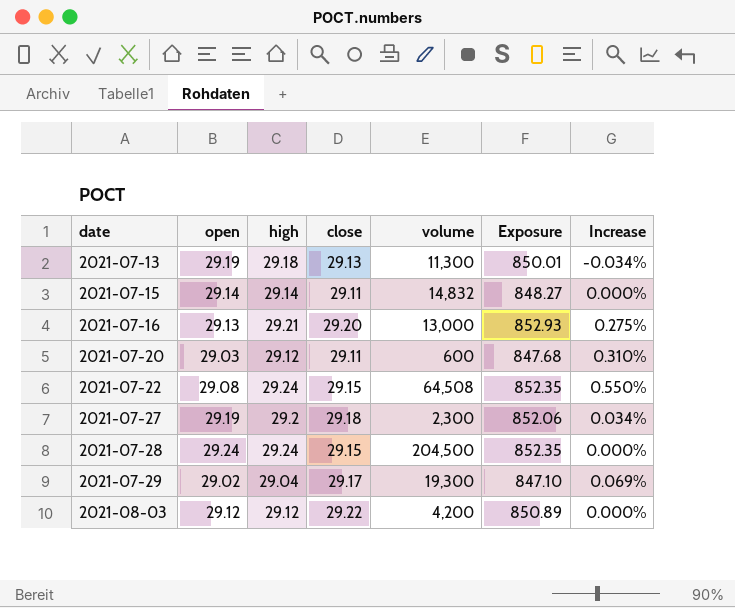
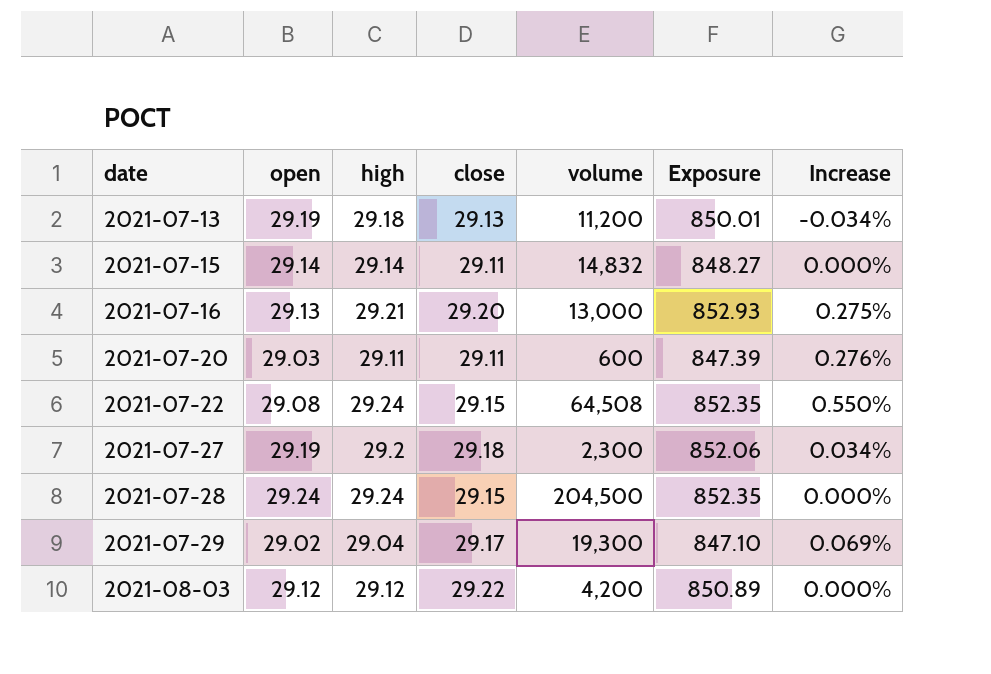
2021-07-13 | volume: 11,300 -> 11,200
2021-07-20 | high: 29.12 -> 29.11
2021-07-20 | Exposure: 847.68 -> 847.39
2021-07-20 | Increase: 0.310% -> 0.276%

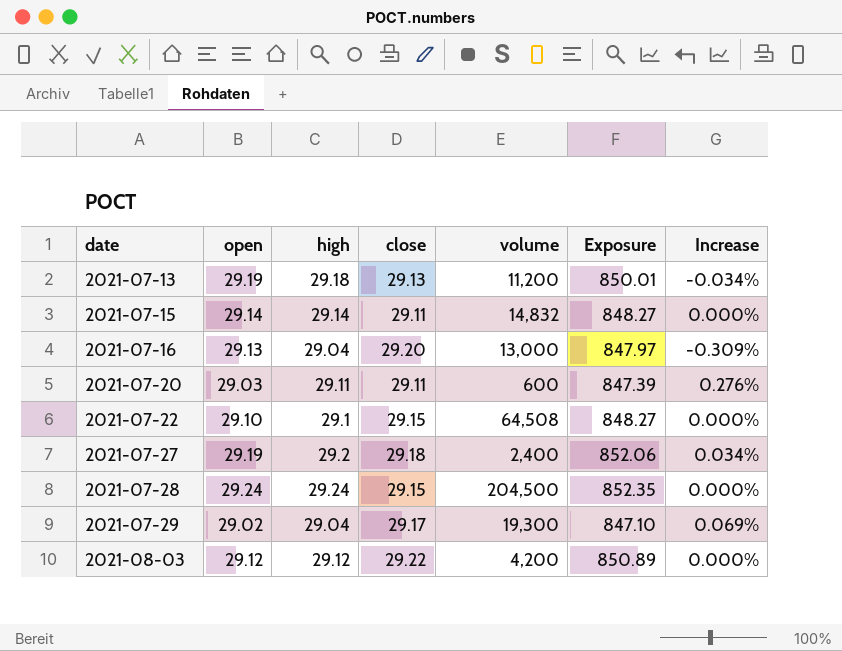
2021-07-16 | high: 29.21 -> 29.04
2021-07-16 | Exposure: 852.93 -> 847.97
2021-07-16 | Increase: 0.275% -> -0.309%
2021-07-22 | open: 29.08 -> 29.10
2021-07-22 | high: 29.24 -> 29.1
2021-07-22 | Exposure: 852.35 -> 848.27
2021-07-22 | Increase: 0.550% -> 0.000%
2021-07-27 | volume: 2,300 -> 2,400

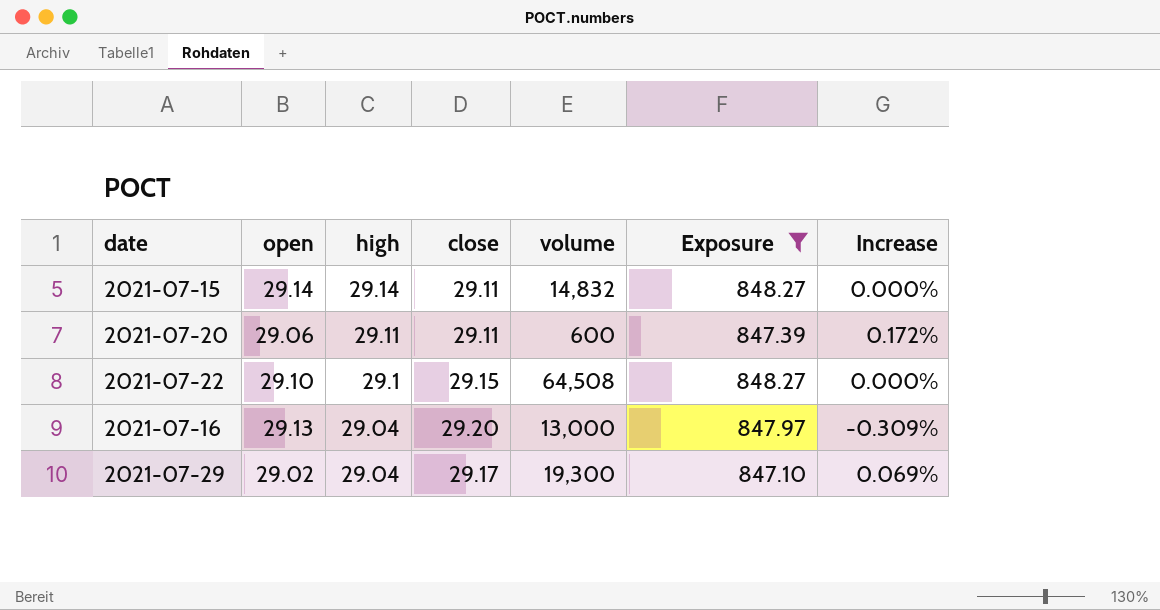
filter: none -> Exposure <= 848.27
row order: date ascending -> high descending
2021-07-20 | open: 29.03 -> 29.06
2021-07-20 | Increase: 0.276% -> 0.172%

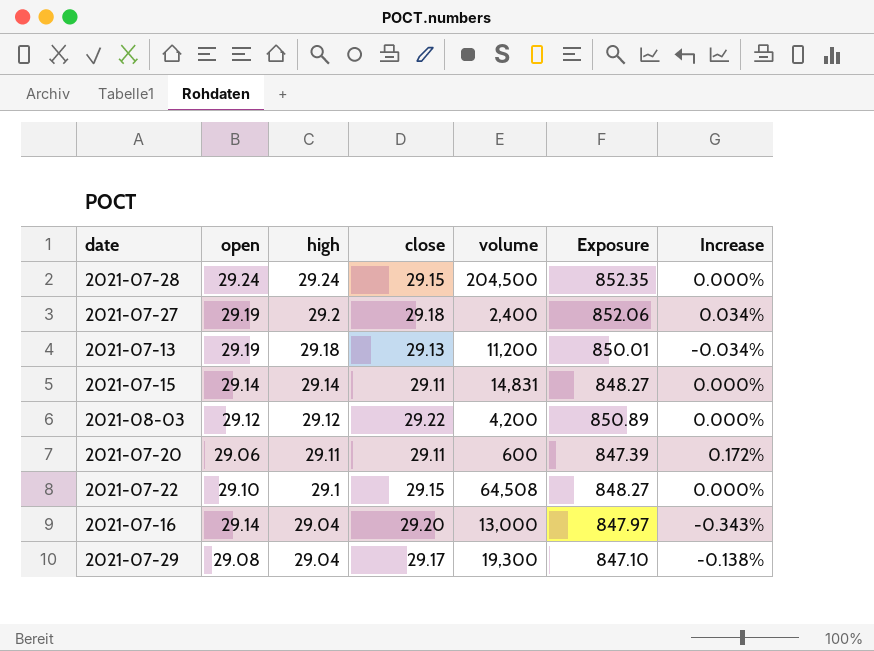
filter: Exposure <= 848.27 -> none
2021-07-15 | volume: 14,832 -> 14,831
2021-07-16 | open: 29.13 -> 29.14
2021-07-16 | Increase: -0.309% -> -0.343%
2021-07-29 | open: 29.02 -> 29.08
2021-07-29 | Increase: 0.069% -> -0.138%

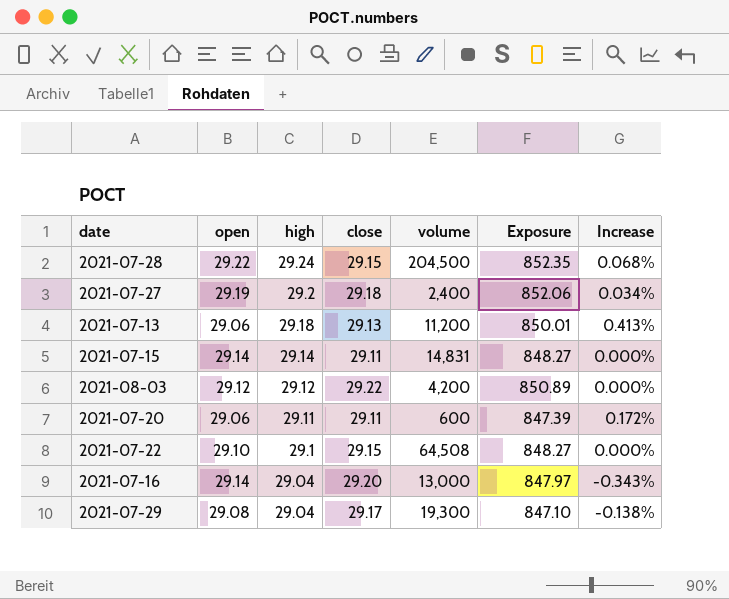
2021-07-28 | open: 29.24 -> 29.22
2021-07-28 | Increase: 0.000% -> 0.068%
2021-07-13 | open: 29.19 -> 29.06
2021-07-13 | Increase: -0.034% -> 0.413%

